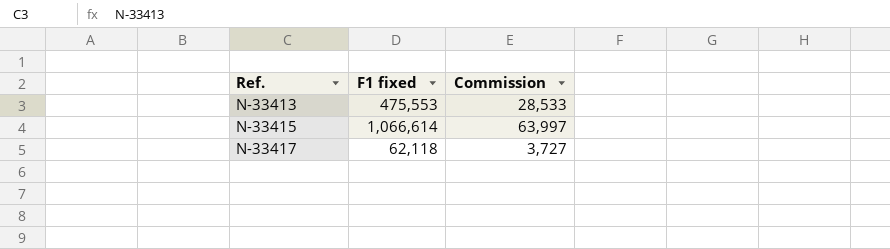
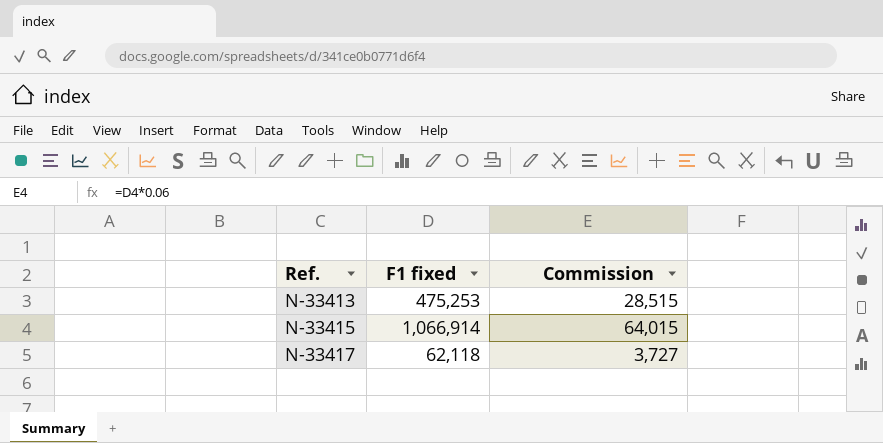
N-33413 | F1 fixed: 475,553 -> 475,253
N-33413 | Commission: 28,533 -> 28,515
N-33415 | F1 fixed: 1,066,614 -> 1,066,914
N-33415 | Commission: 63,997 -> 64,015

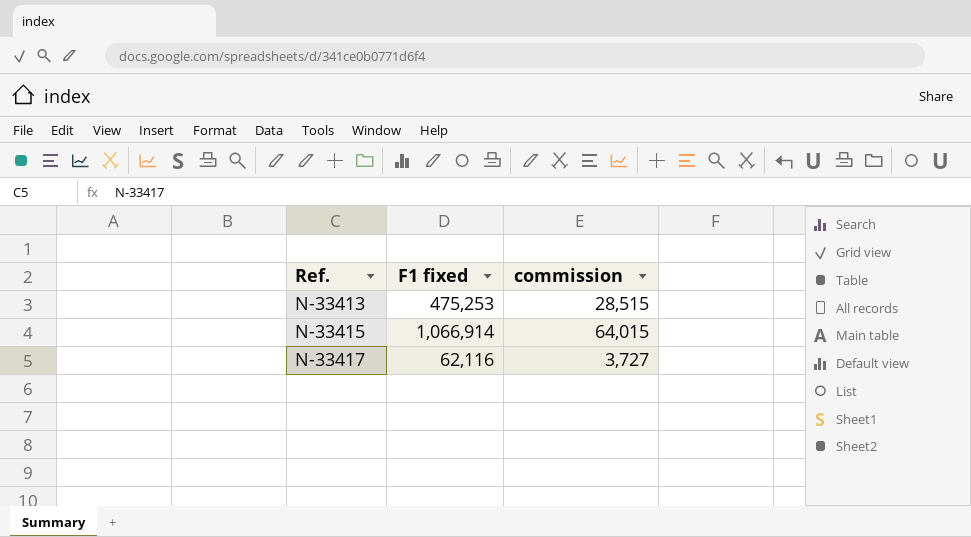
column name: Commission -> commission
N-33417 | F1 fixed: 62,118 -> 62,116

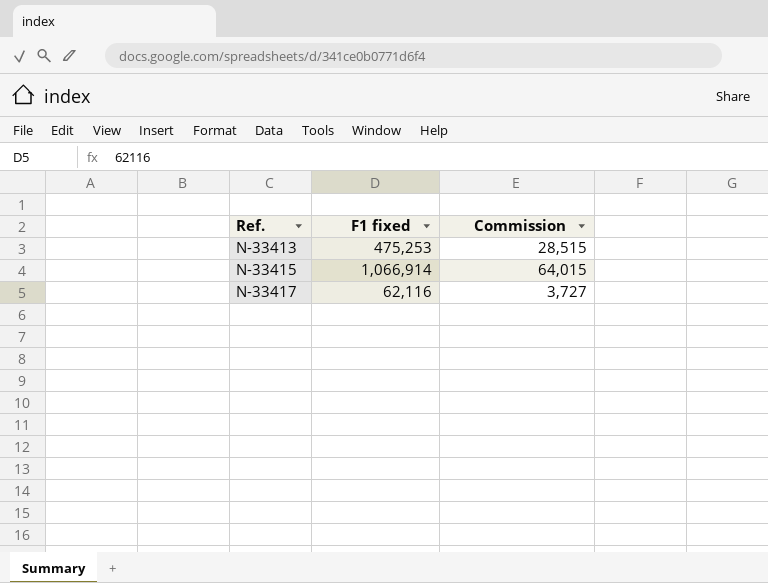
column name: commission -> Commission

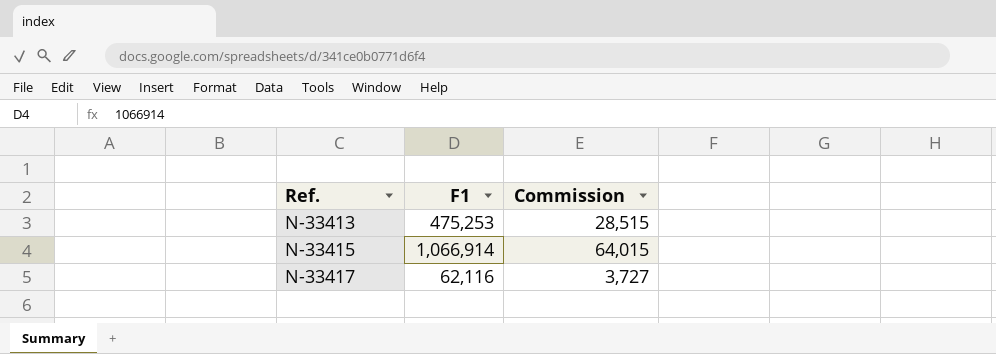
column name: F1 fixed -> F1

